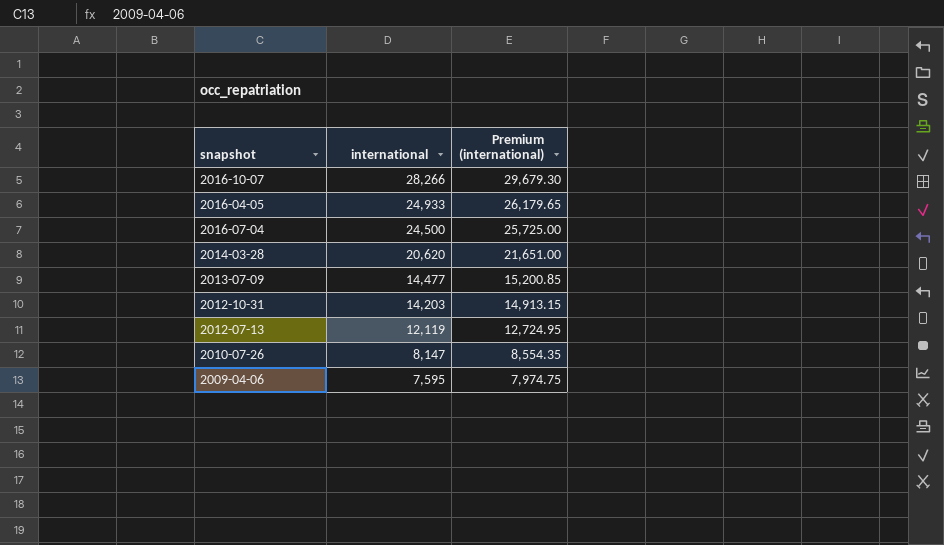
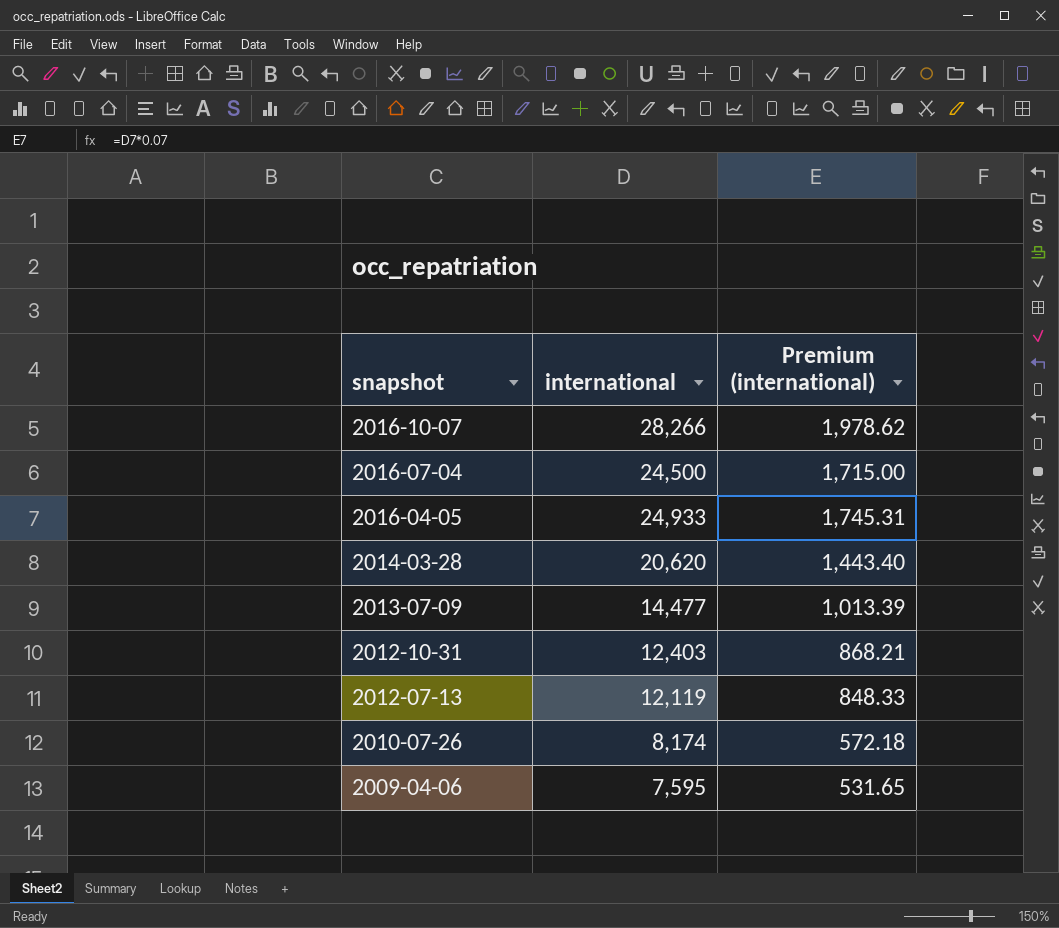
row order: international descending -> snapshot descending
column Premium (international) | formula: [international] * 1.05 -> [international] * 0.07
2012-10-31 | international: 14,203 -> 12,403
2010-07-26 | international: 8,147 -> 8,174

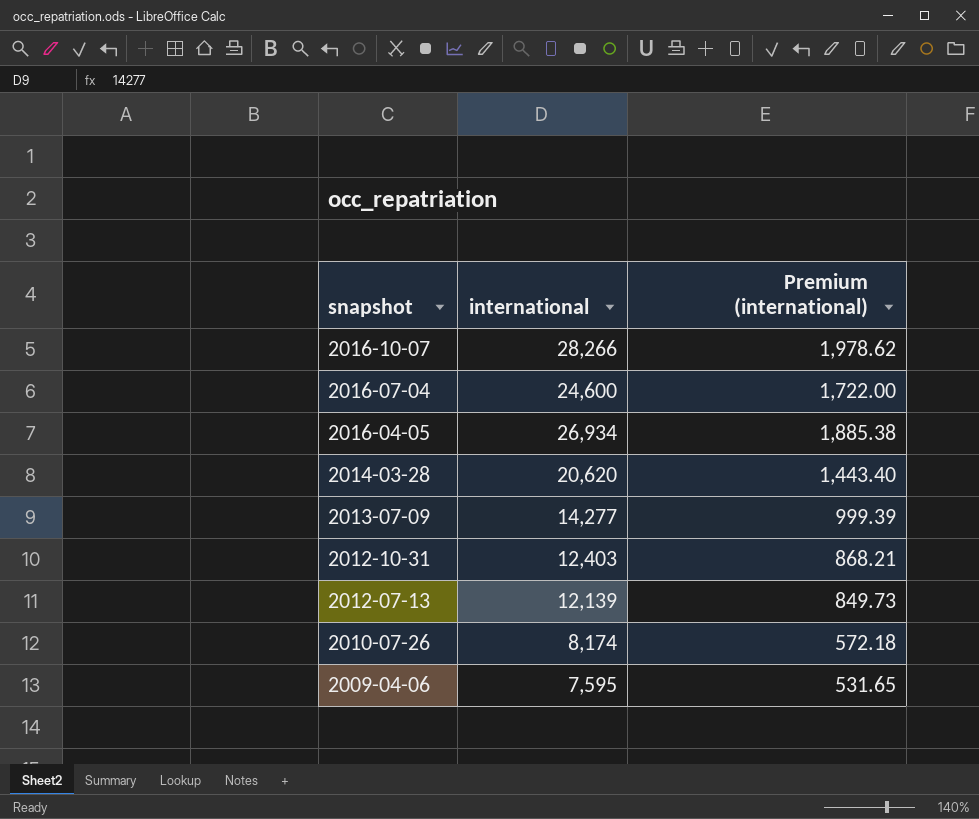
2016-07-04 | international: 24,500 -> 24,600
2016-07-04 | Premium (international): 1,715.00 -> 1,722.00
2016-04-05 | international: 24,933 -> 26,934
2016-04-05 | Premium (international): 1,745.31 -> 1,885.38
2013-07-09 | international: 14,477 -> 14,277
2013-07-09 | Premium (international): 1,013.39 -> 999.39
2012-07-13 | international: 12,119 -> 12,139
2012-07-13 | Premium (international): 848.33 -> 849.73

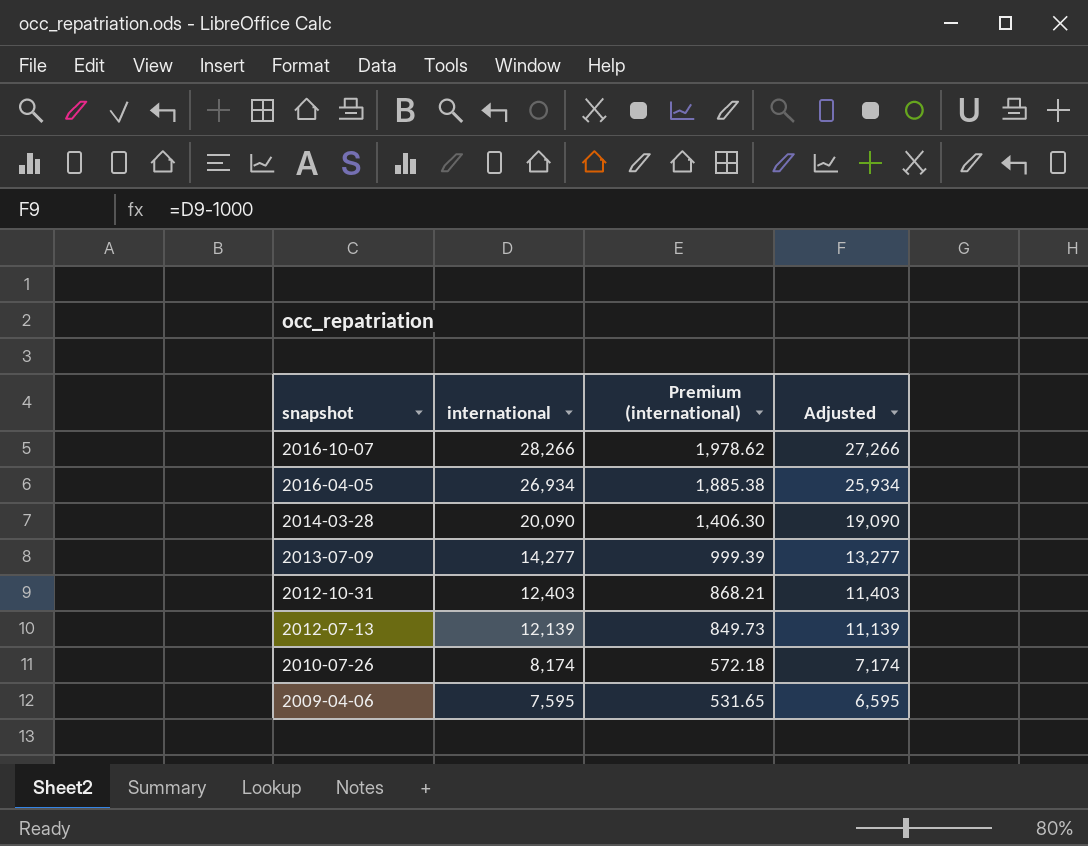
column Adjusted | formula: none -> [international] - 1000
row 2016-07-04: 24,600 | 1,722.00 -> none
2014-03-28 | international: 20,620 -> 20,090
2014-03-28 | Premium (international): 1,443.40 -> 1,406.30

